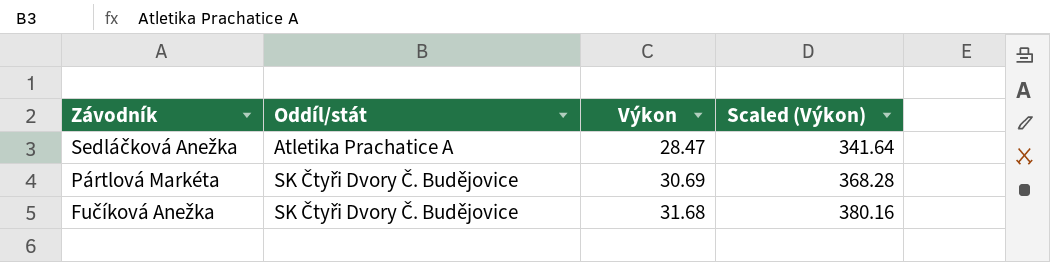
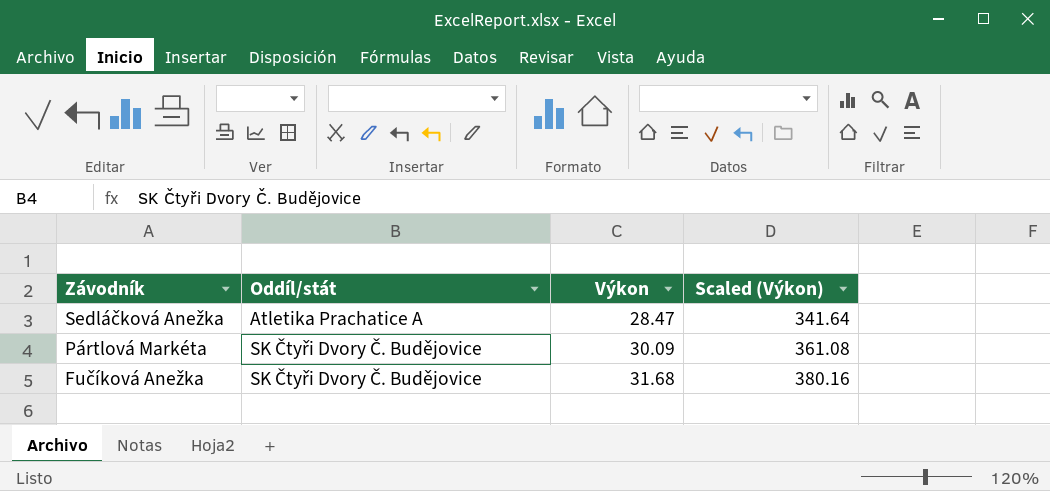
Pártlová Markéta | Výkon: 30.69 -> 30.09
Pártlová Markéta | Scaled (Výkon): 368.28 -> 361.08

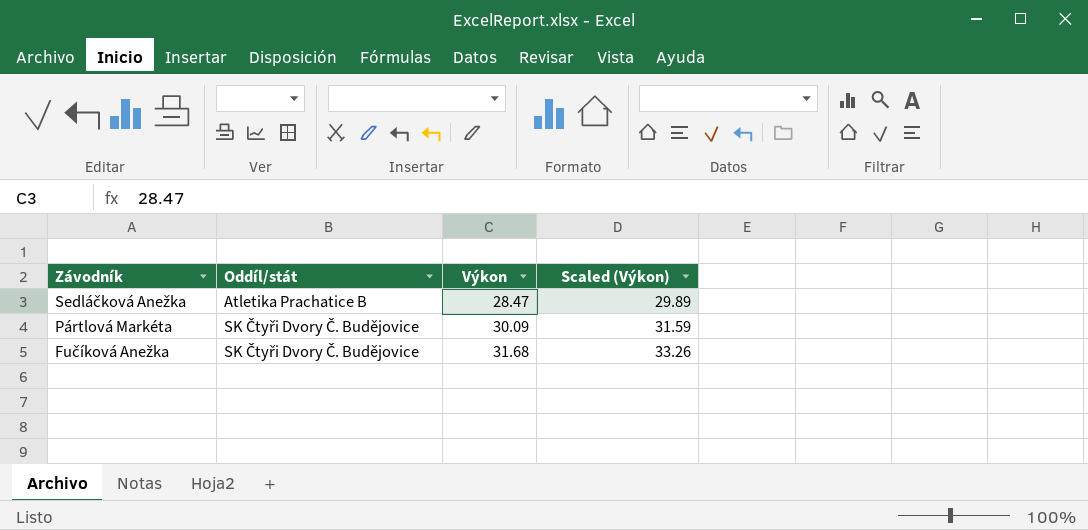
column Scaled (Výkon) | formula: [Výkon] * 12 -> [Výkon] * 1.05
Sedláčková Anežka | Oddíl/stát: Atletika Prachatice A -> Atletika Prachatice B

